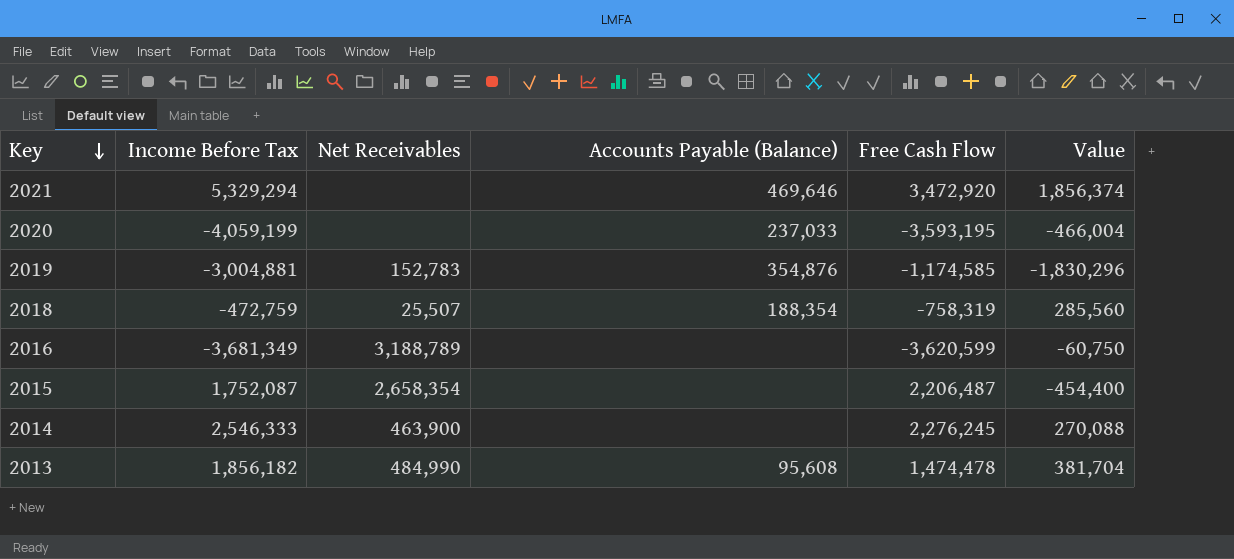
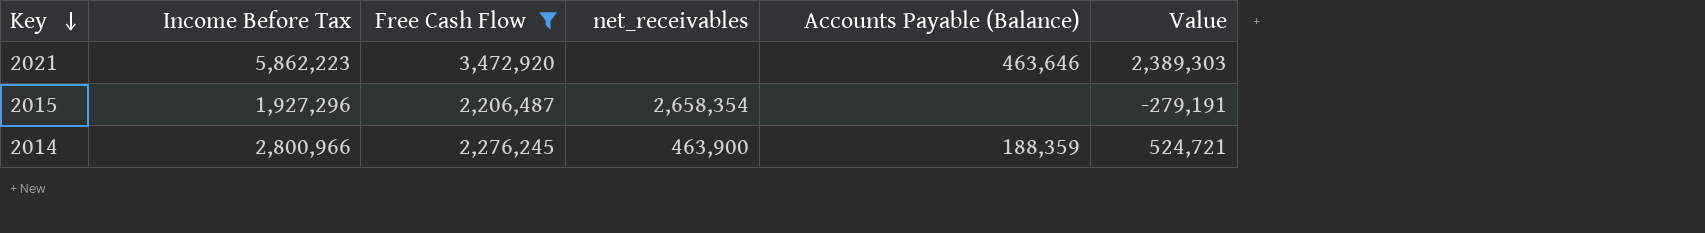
filter: none -> Free Cash Flow >= 2,206,487
column Free Cash Flow | position: 5 -> 3
column name: Net Receivables -> net_receivables
2021 | Income Before Tax: 5,329,294 -> 5,862,223
2021 | Accounts Payable (Balance): 469,646 -> 463,646
2021 | Value: 1,856,374 -> 2,389,303
2015 | Income Before Tax: 1,752,087 -> 1,927,296
2015 | Value: -454,400 -> -279,191
2014 | Income Before Tax: 2,546,333 -> 2,800,966
2014 | Accounts Payable (Balance): none -> 188,359
2014 | Value: 270,088 -> 524,721

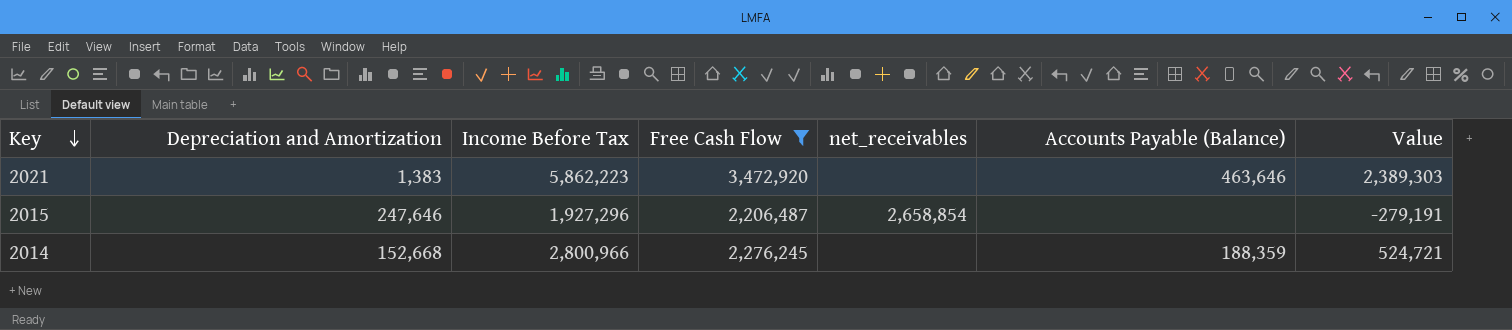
column Depreciation and Amortization | position: none -> 2
2015 | net_receivables: 2,658,354 -> 2,658,854
2014 | net_receivables: 463,900 -> none

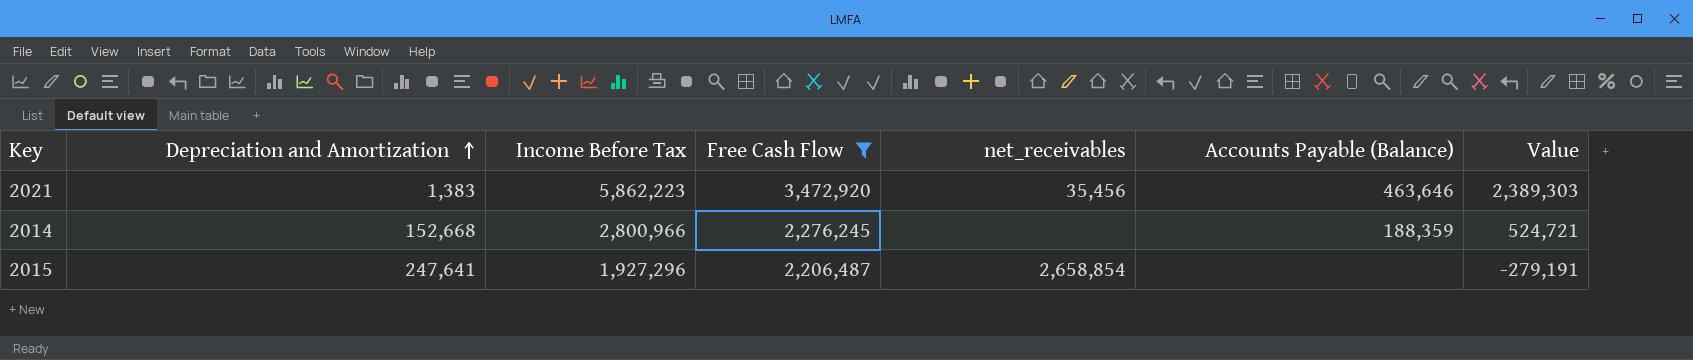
row order: Key descending -> Depreciation and Amortization ascending
2021 | net_receivables: none -> 35,456
2015 | Depreciation and Amortization: 247,646 -> 247,641

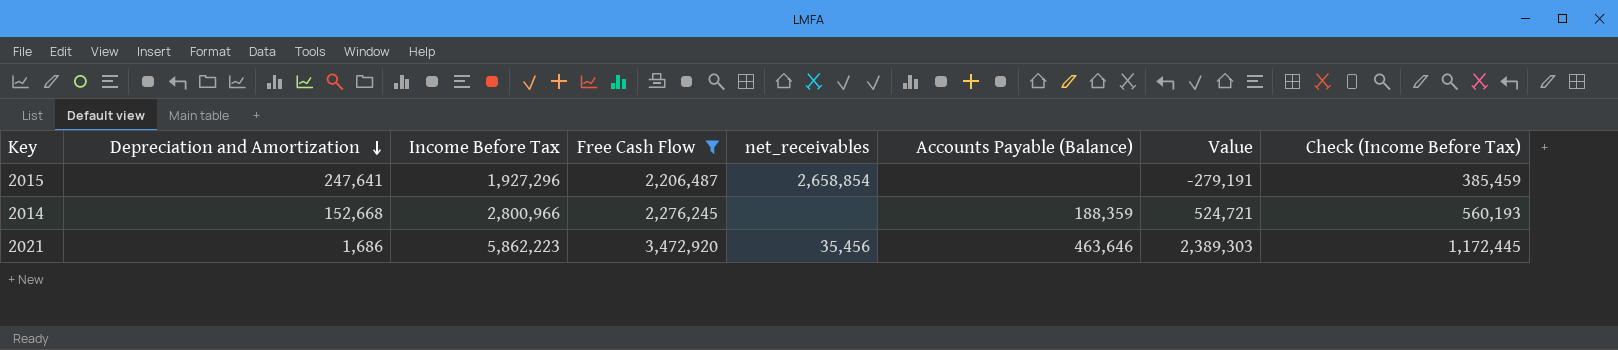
row order: Depreciation and Amortization ascending -> Depreciation and Amortization descending
column Check (Income Before Tax) | formula: none -> [Income Before Tax] * 0.2
2021 | Depreciation and Amortization: 1,383 -> 1,686

